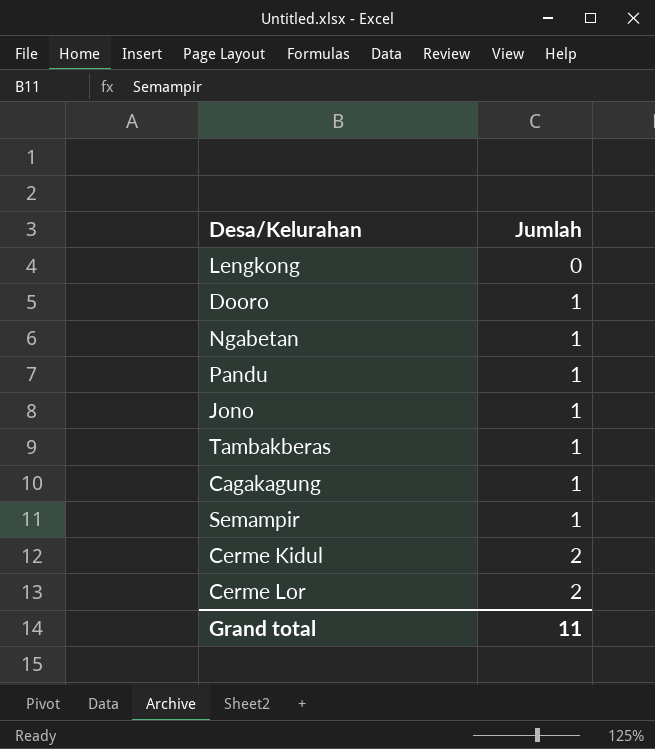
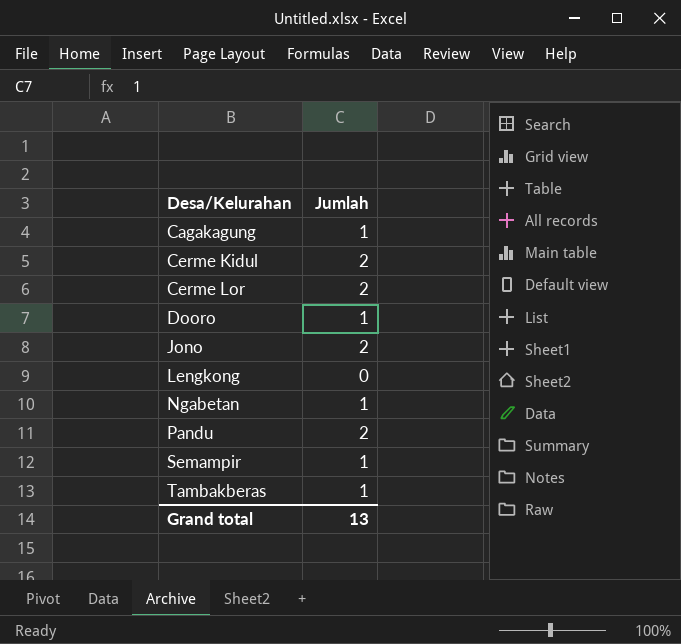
row order: Jumlah ascending -> Desa/Kelurahan ascending
Jono | Jumlah: 1 -> 2
Pandu | Jumlah: 1 -> 2
Grand total | Jumlah: 11 -> 13

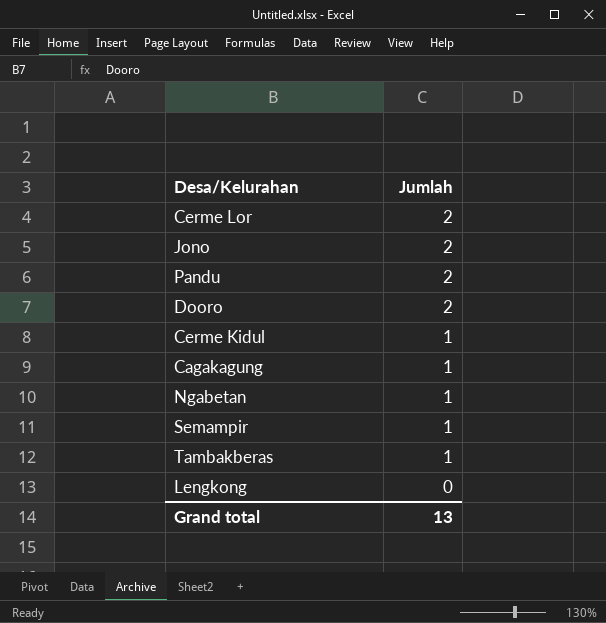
row order: Desa/Kelurahan ascending -> Jumlah descending
Dooro | Jumlah: 1 -> 2
Cerme Kidul | Jumlah: 2 -> 1

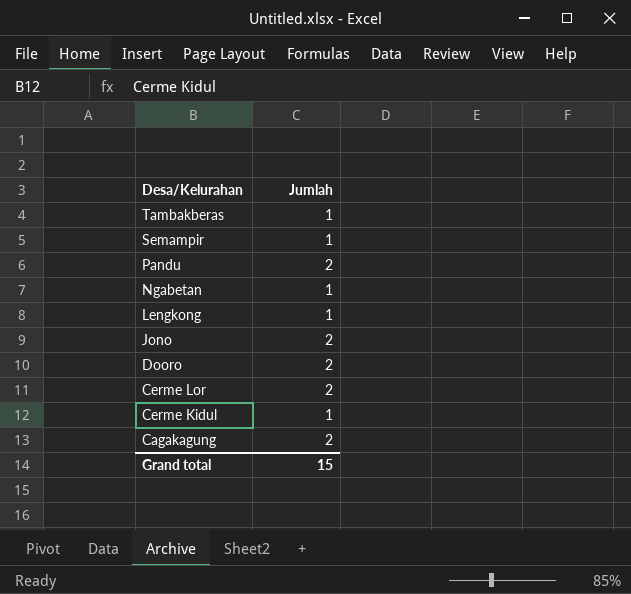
row order: Jumlah descending -> Desa/Kelurahan descending
Lengkong | Jumlah: 0 -> 1
Cagakagung | Jumlah: 1 -> 2
Grand total | Jumlah: 13 -> 15

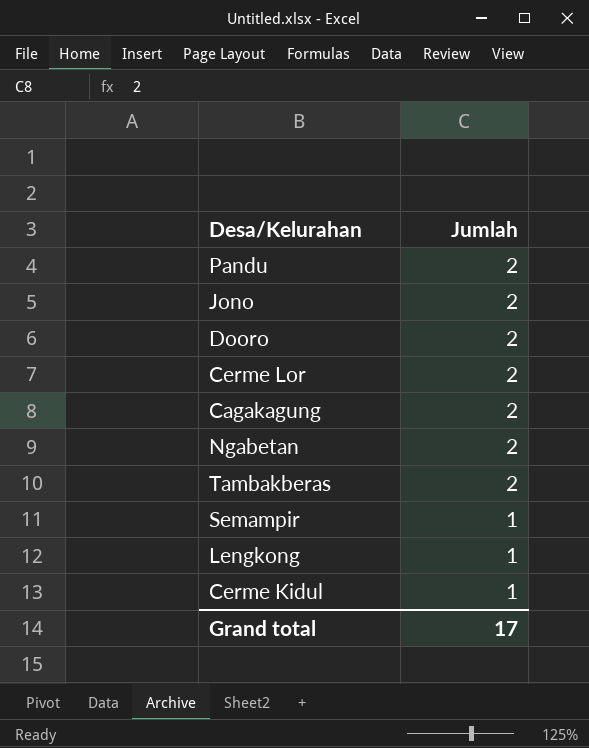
row order: Desa/Kelurahan descending -> Jumlah descending
Ngabetan | Jumlah: 1 -> 2
Tambakberas | Jumlah: 1 -> 2
Grand total | Jumlah: 15 -> 17

